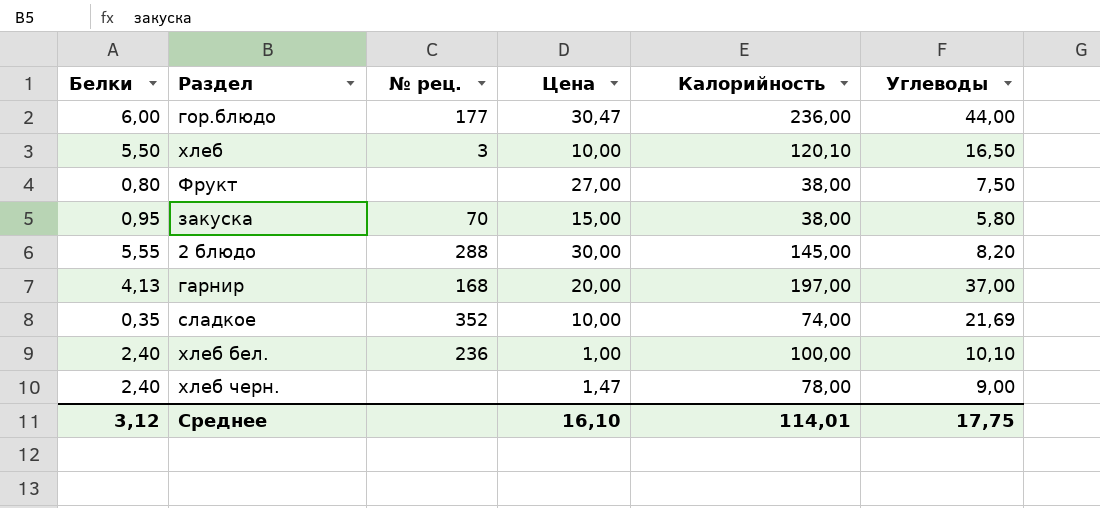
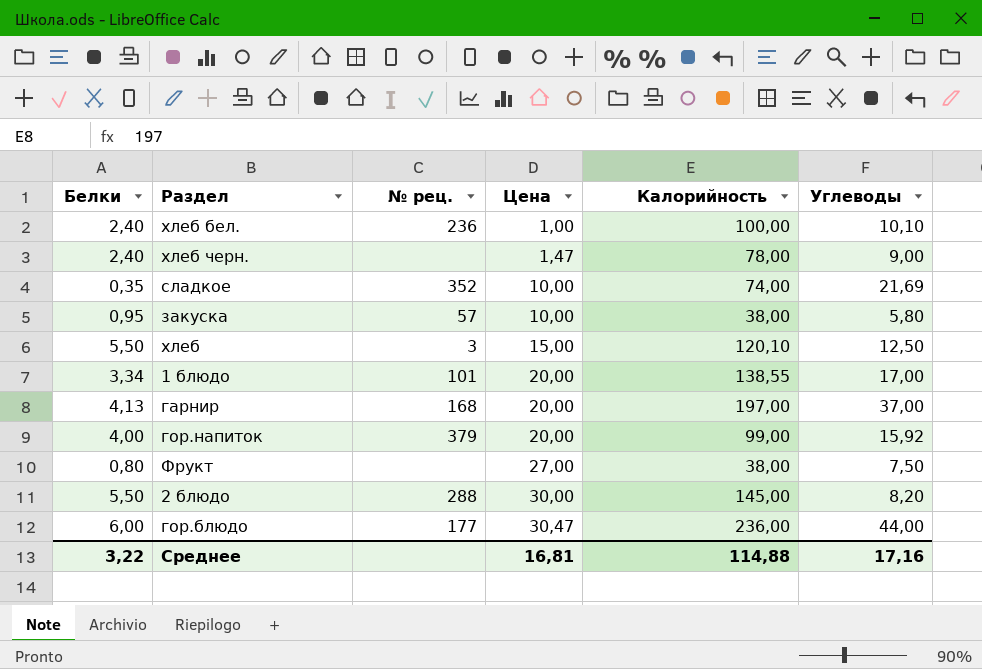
row order: none -> Цена ascending
закуска | № рец.: 70 -> 57
закуска | Цена: 15,00 -> 10,00
хлеб | Цена: 10,00 -> 15,00
хлеб | Углеводы: 16,50 -> 12,50
row 1 блюдо: none -> 3,34 | 101 | 20,00 | 138,55 | 17,00
row гор.напиток: none -> 4,00 | 379 | 20,00 | 99,00 | 15,92
2 блюдо | Белки: 5,55 -> 5,50
Среднее | Белки: 3,12 -> 3,22
Среднее | Цена: 16,10 -> 16,81
Среднее | Калорийность: 114,01 -> 114,88
Среднее | Углеводы: 17,75 -> 17,16

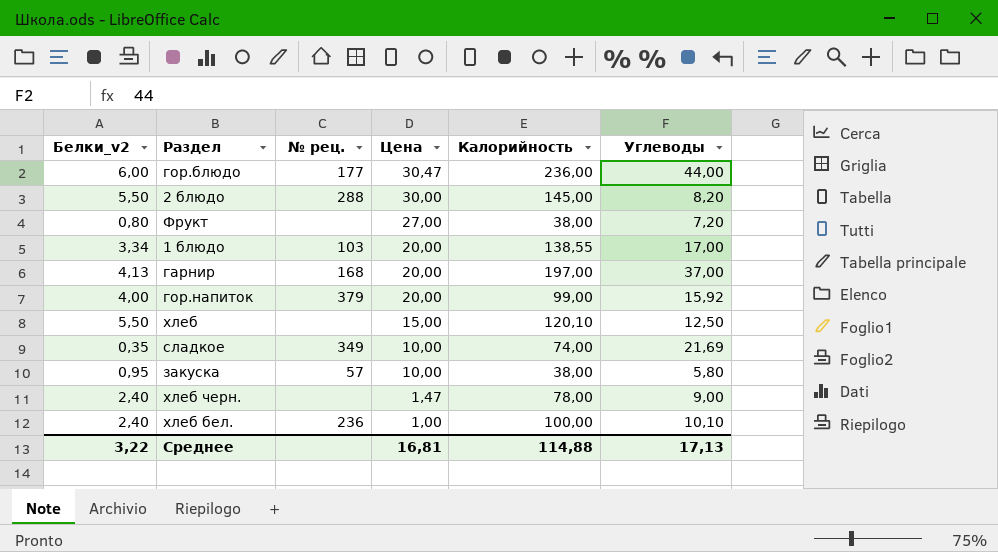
row order: Цена ascending -> Цена descending
column name: Белки -> Белки_v2
Фрукт | Углеводы: 7,50 -> 7,20
1 блюдо | № рец.: 101 -> 103
хлеб | № рец.: 3 -> none
сладкое | № рец.: 352 -> 349
Среднее | Углеводы: 17,16 -> 17,13

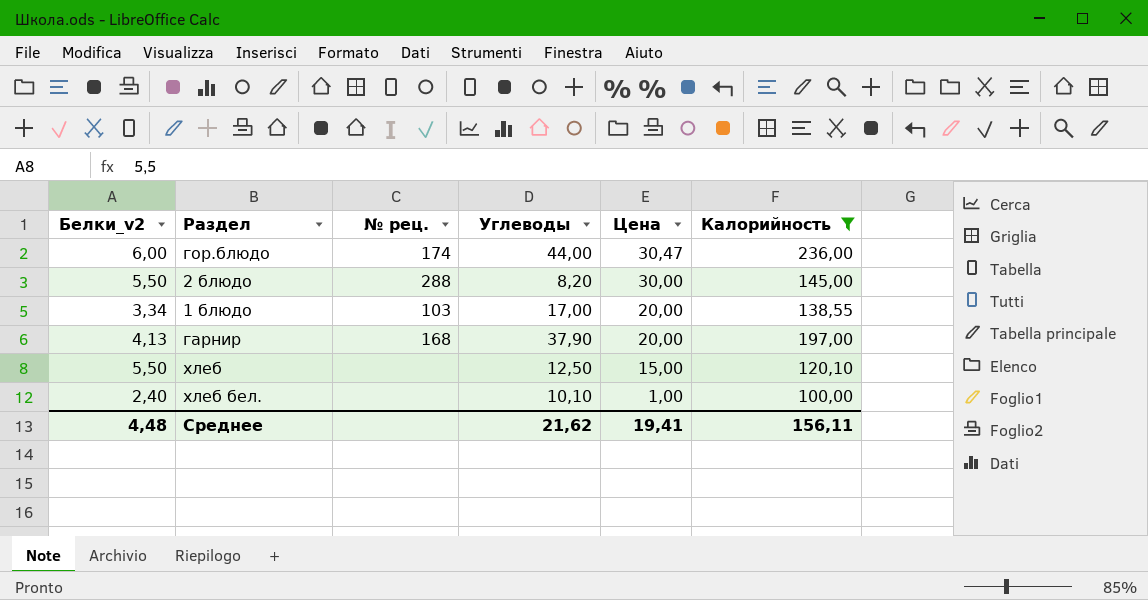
filter: none -> Калорийность >= 100,00
column Углеводы | position: 6 -> 4
гор.блюдо | № рец.: 177 -> 174
гарнир | Углеводы: 37,00 -> 37,90
хлеб бел. | № рец.: 236 -> none
Среднее | Белки_v2: 3,22 -> 4,48
Среднее | Углеводы: 17,13 -> 21,62
Среднее | Цена: 16,81 -> 19,41
Среднее | Калорийность: 114,88 -> 156,11

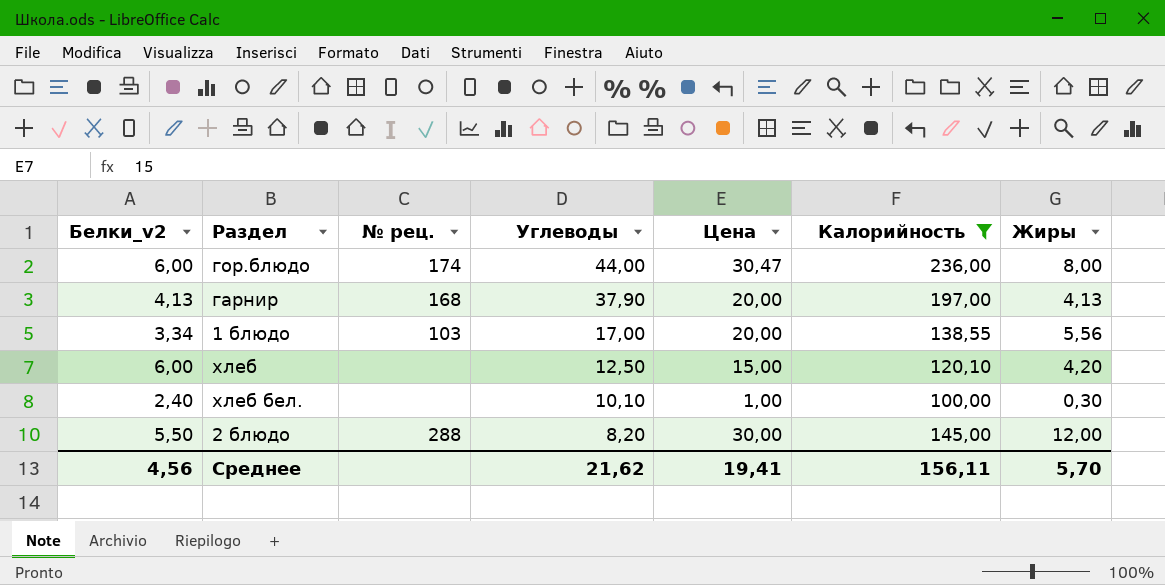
row order: Цена descending -> Углеводы descending
column Жиры | position: none -> 7
хлеб | Белки_v2: 5,50 -> 6,00
Среднее | Белки_v2: 4,48 -> 4,56

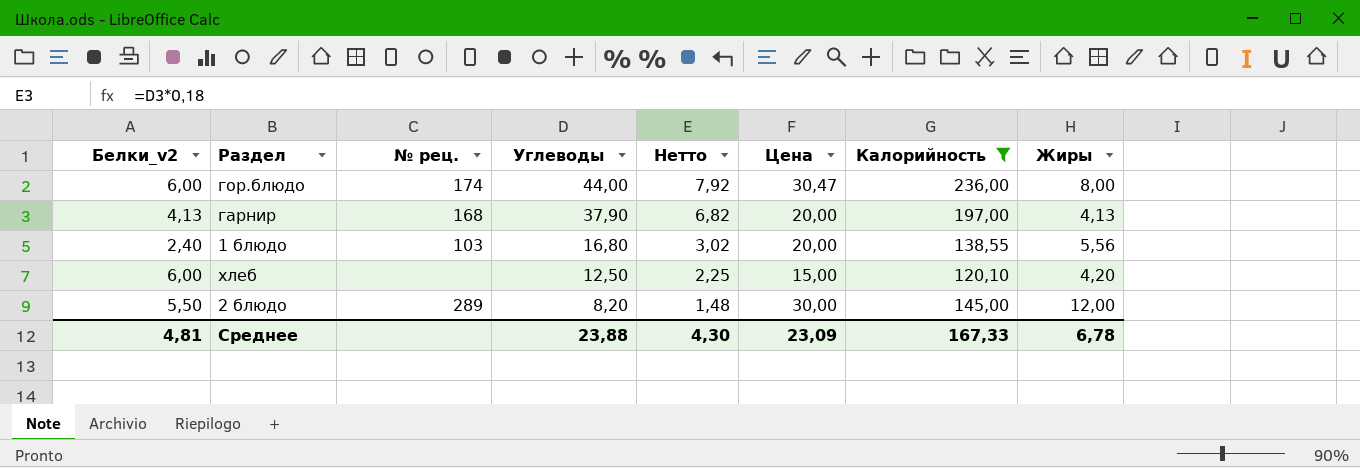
column Нетто | formula: none -> [Углеводы] * 0,18
row хлеб бел.: 2,40 | none | 10,10 | 1,00 | 100,00 | 0,30 -> none
1 блюдо | Белки_v2: 3,34 -> 2,40
1 блюдо | Углеводы: 17,00 -> 16,80
2 блюдо | № рец.: 288 -> 289
Среднее | Белки_v2: 4,56 -> 4,81
Среднее | Углеводы: 21,62 -> 23,88
Среднее | Цена: 19,41 -> 23,09
Среднее | Калорийность: 156,11 -> 167,33
Среднее | Жиры: 5,70 -> 6,78

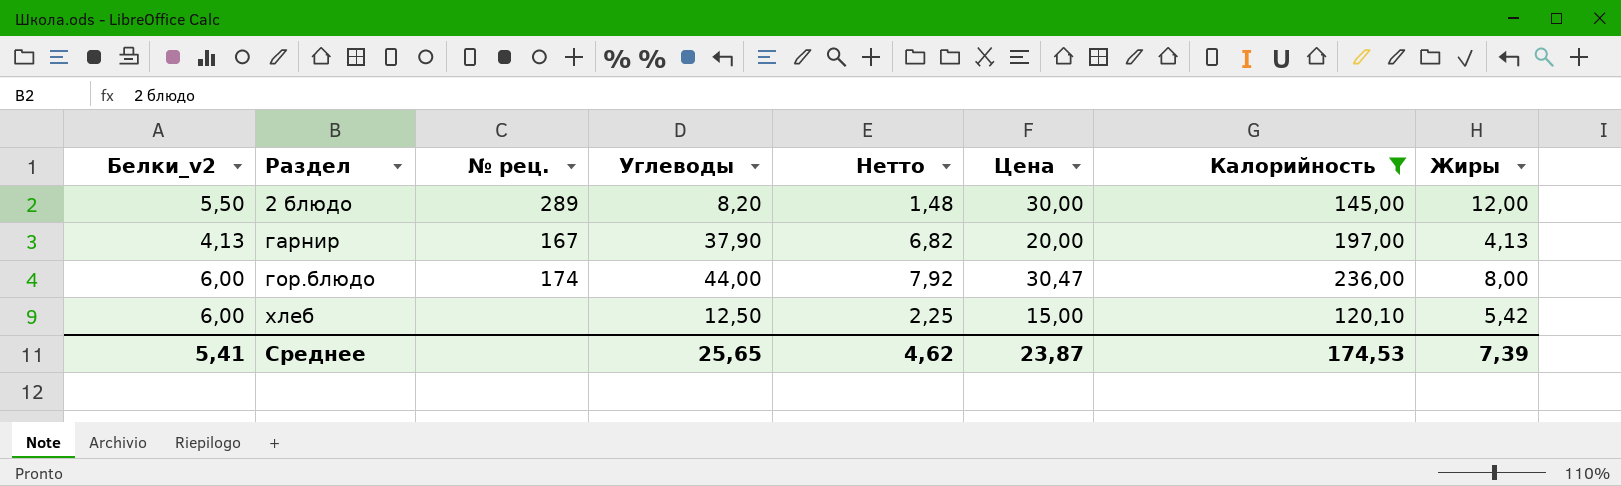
row order: Углеводы descending -> Раздел ascending
row 1 блюдо: 2,40 | 103 | 16,80 | 3,02 | 20,00 | 138,55 | 5,56 -> none
гарнир | № рец.: 168 -> 167
хлеб | Жиры: 4,20 -> 5,42
Среднее | Белки_v2: 4,81 -> 5,41
Среднее | Углеводы: 23,88 -> 25,65
Среднее | Нетто: 4,30 -> 4,62
Среднее | Цена: 23,09 -> 23,87
Среднее | Калорийность: 167,33 -> 174,53
Среднее | Жиры: 6,78 -> 7,39

